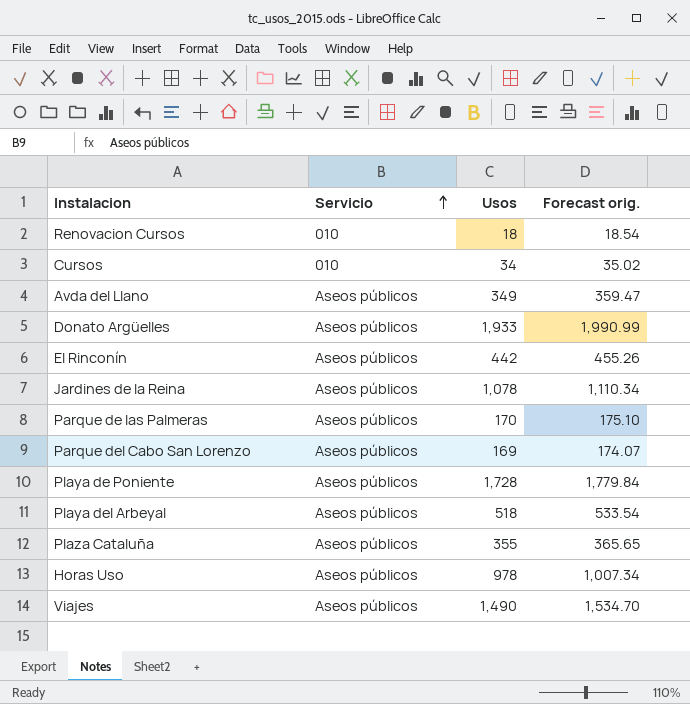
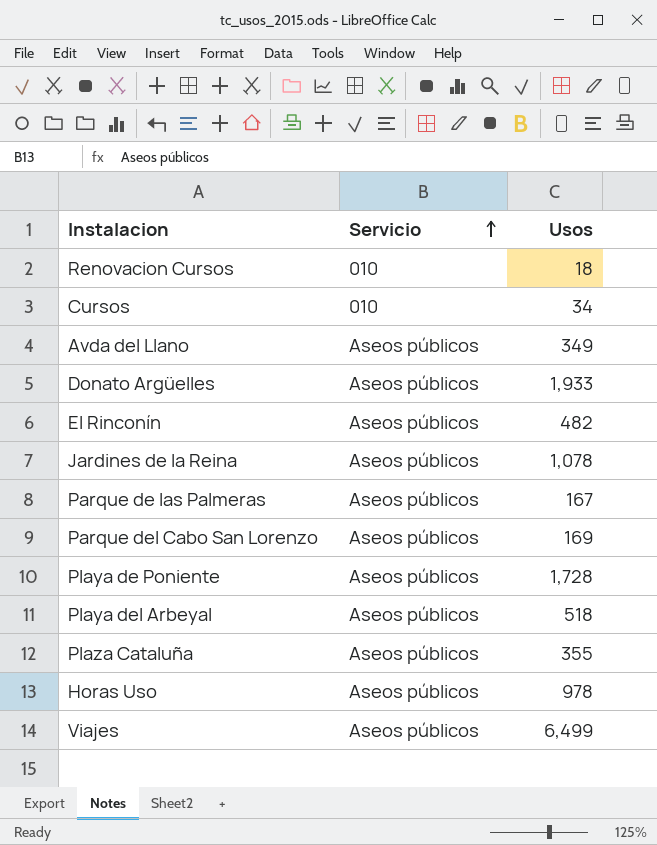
column Forecast orig. | formula: [Usos] * 1.03 -> none
El Rinconín | Usos: 442 -> 482
Parque de las Palmeras | Usos: 170 -> 167
Viajes | Usos: 1,490 -> 6,499

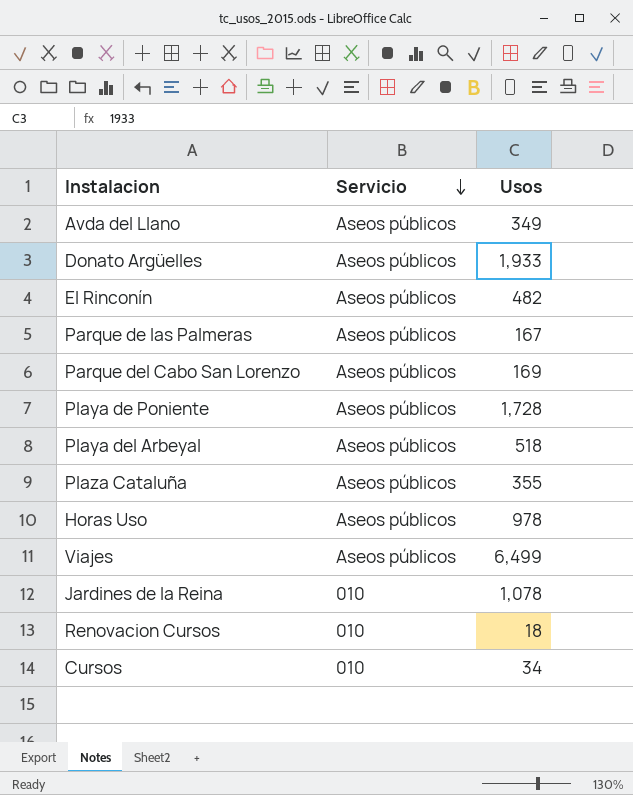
row order: Servicio ascending -> Servicio descending
Jardines de la Reina | Servicio: Aseos públicos -> 010

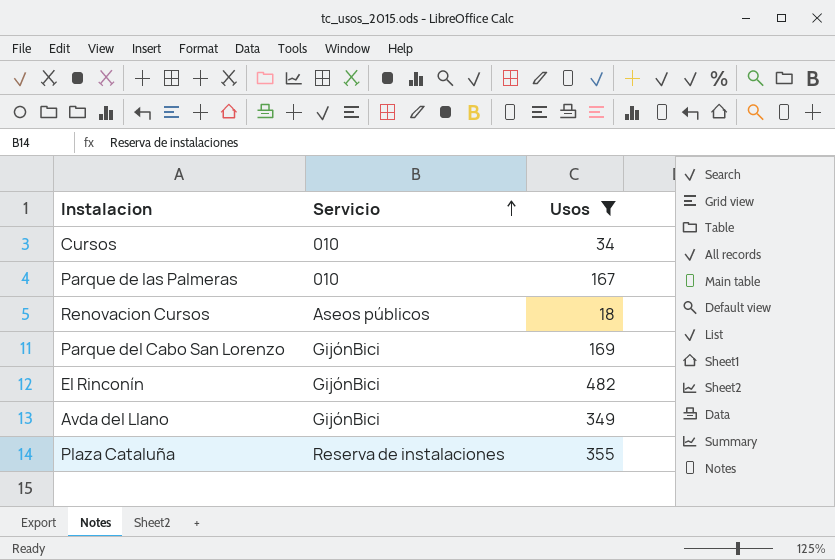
filter: none -> Usos <= 482
row order: Servicio descending -> Servicio ascending
Parque de las Palmeras | Servicio: Aseos públicos -> 010
Renovacion Cursos | Servicio: 010 -> Aseos públicos
Parque del Cabo San Lorenzo | Servicio: Aseos públicos -> GijónBici
El Rinconín | Servicio: Aseos públicos -> GijónBici
Avda del Llano | Servicio: Aseos públicos -> GijónBici
Plaza Cataluña | Servicio: Aseos públicos -> Reserva de instalaciones

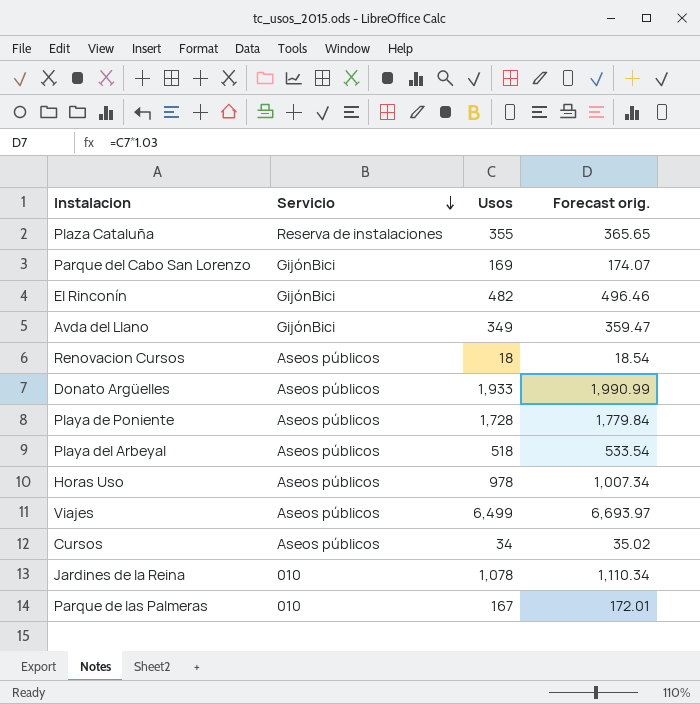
filter: Usos <= 482 -> none
row order: Servicio ascending -> Servicio descending
column Forecast orig. | formula: none -> [Usos] * 1.03
Cursos | Servicio: 010 -> Aseos públicos

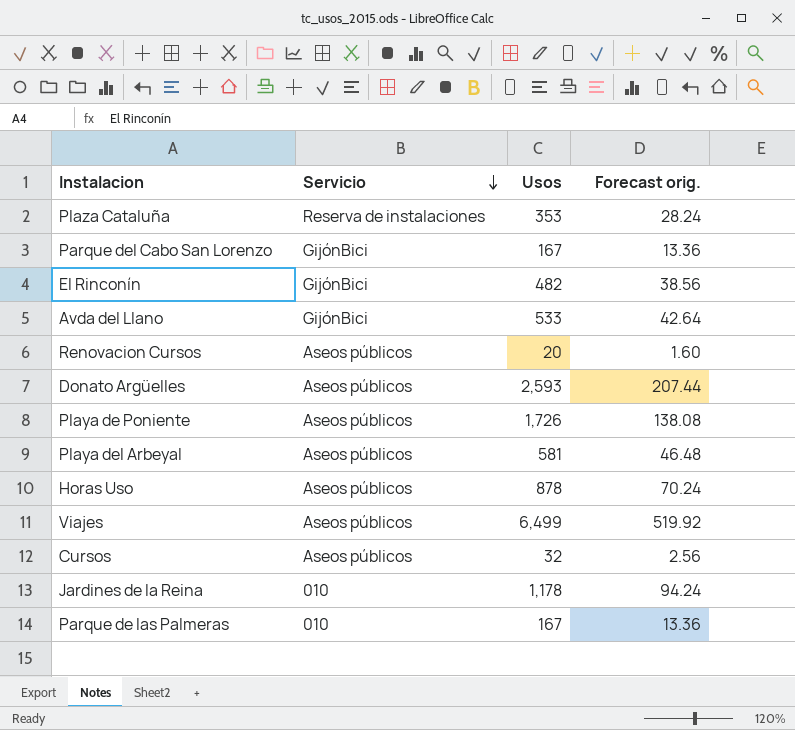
column Forecast orig. | formula: [Usos] * 1.03 -> [Usos] * 0.08
Plaza Cataluña | Usos: 355 -> 353
Parque del Cabo San Lorenzo | Usos: 169 -> 167
Avda del Llano | Usos: 349 -> 533
Renovacion Cursos | Usos: 18 -> 20
Donato Argüelles | Usos: 1,933 -> 2,593
Playa de Poniente | Usos: 1,728 -> 1,726
Playa del Arbeyal | Usos: 518 -> 581
Horas Uso | Usos: 978 -> 878
Cursos | Usos: 34 -> 32
Jardines de la Reina | Usos: 1,078 -> 1,178

